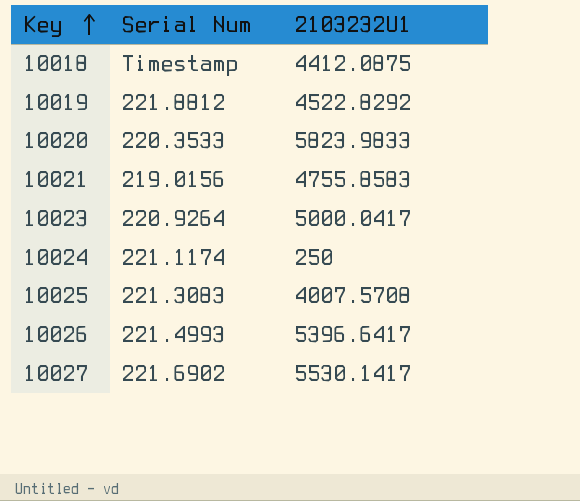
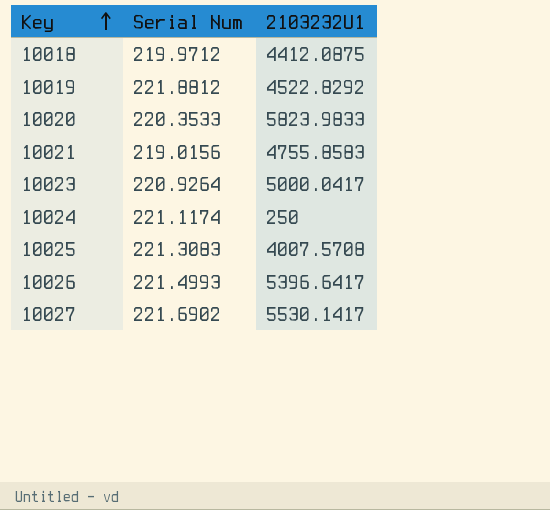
10018 | Serial Num: Timestamp -> 219.9712

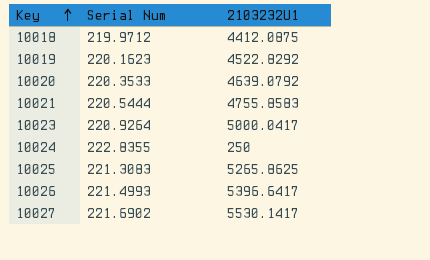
10019 | Serial Num: 221.8812 -> 220.1623
10020 | 2103232U1: 5823.9833 -> 4639.0792
10021 | Serial Num: 219.0156 -> 220.5444
10024 | Serial Num: 221.1174 -> 222.8355
10025 | 2103232U1: 4007.5708 -> 5265.8625

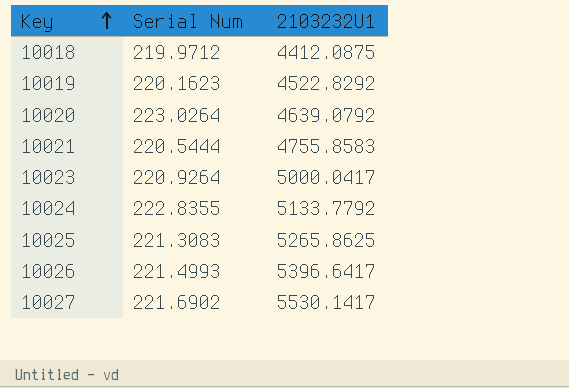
10020 | Serial Num: 220.3533 -> 223.0264
10024 | 2103232U1: 250 -> 5133.7792

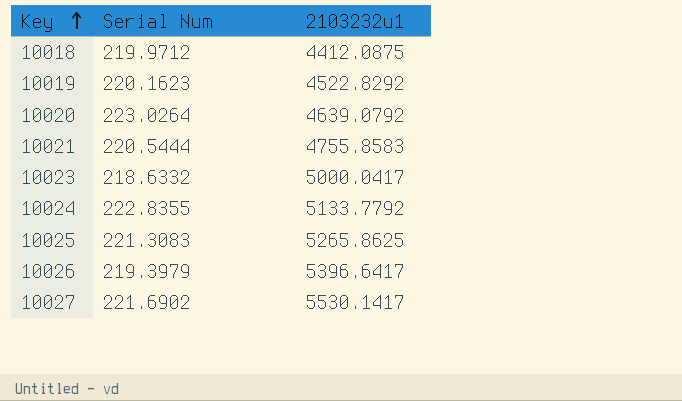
column name: 2103232U1 -> 2103232u1
10023 | Serial Num: 220.9264 -> 218.6332
10026 | Serial Num: 221.4993 -> 219.3979

